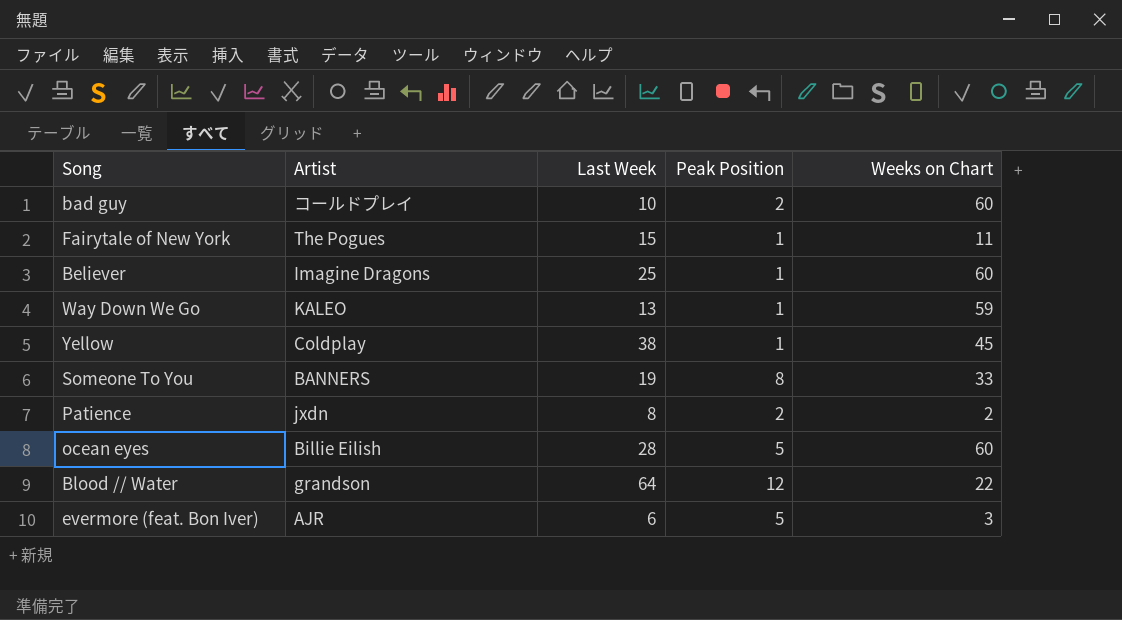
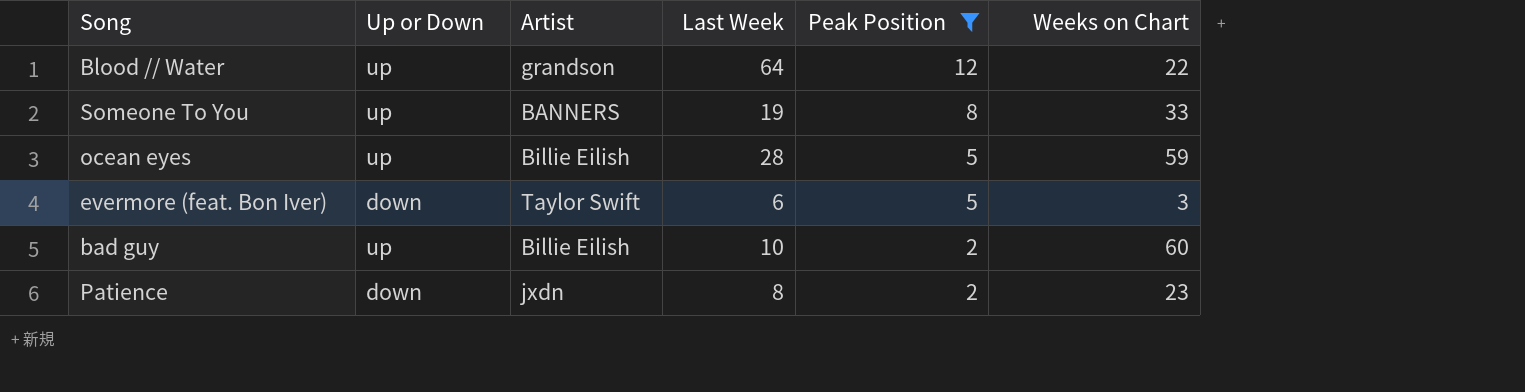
filter: none -> Peak Position != 1
row order: none -> Peak Position descending
column Up or Down | position: none -> 2
ocean eyes | Weeks on Chart: 60 -> 59
evermore (feat. Bon Iver) | Artist: AJR -> Taylor Swift
bad guy | Artist: コールドプレイ -> Billie Eilish
Patience | Weeks on Chart: 2 -> 23

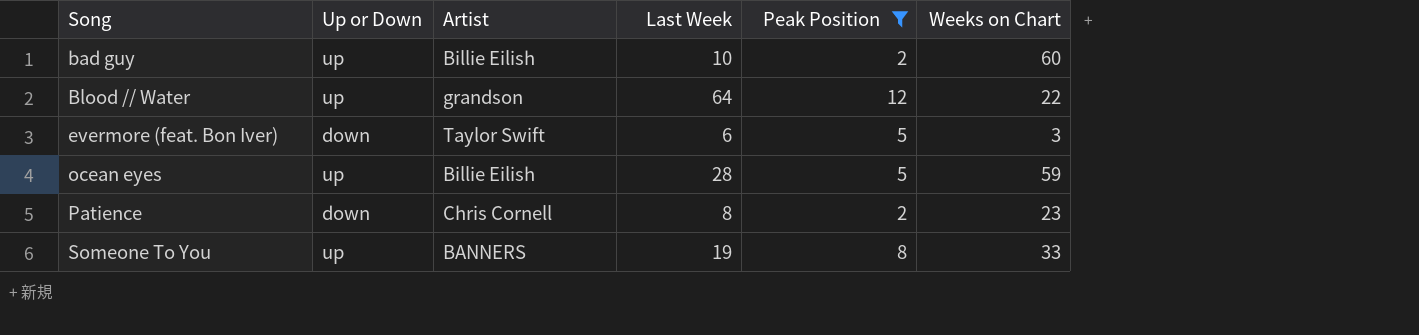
row order: Peak Position descending -> Song ascending
Patience | Artist: jxdn -> Chris Cornell

